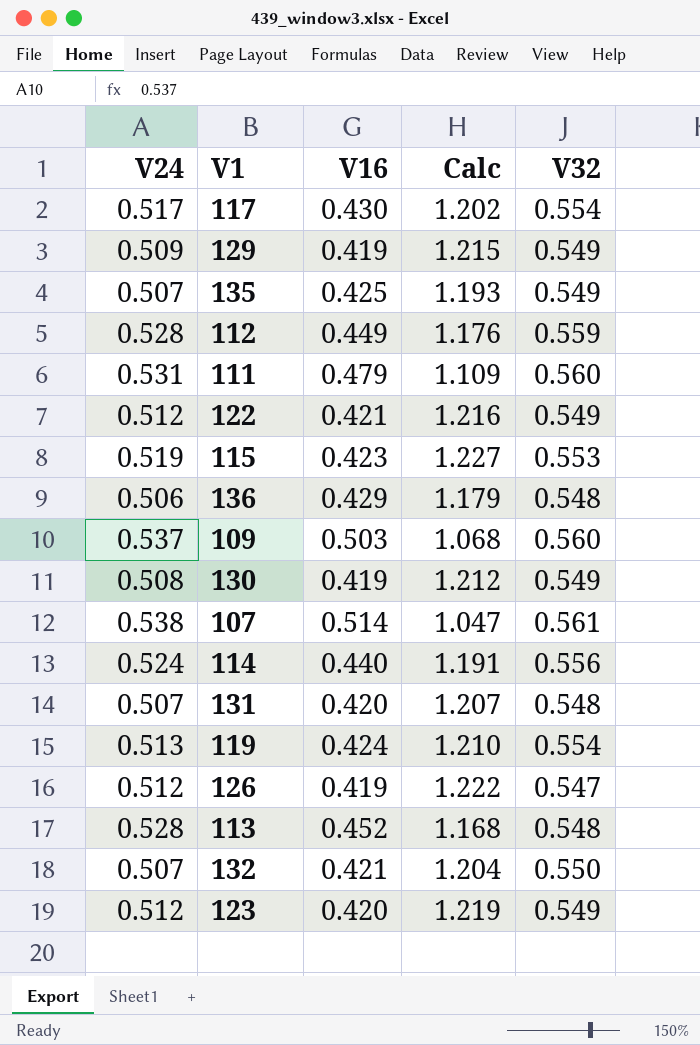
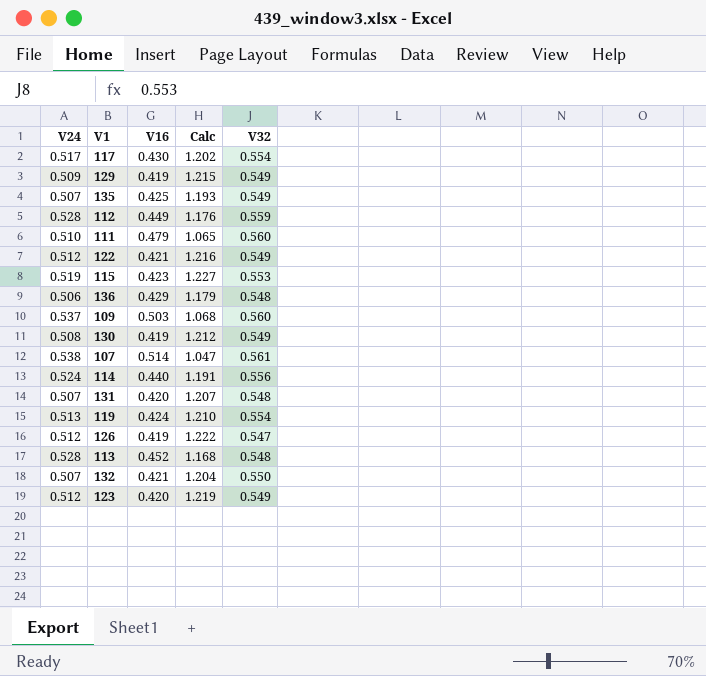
111 | V24: 0.531 -> 0.510
111 | Calc: 1.109 -> 1.065

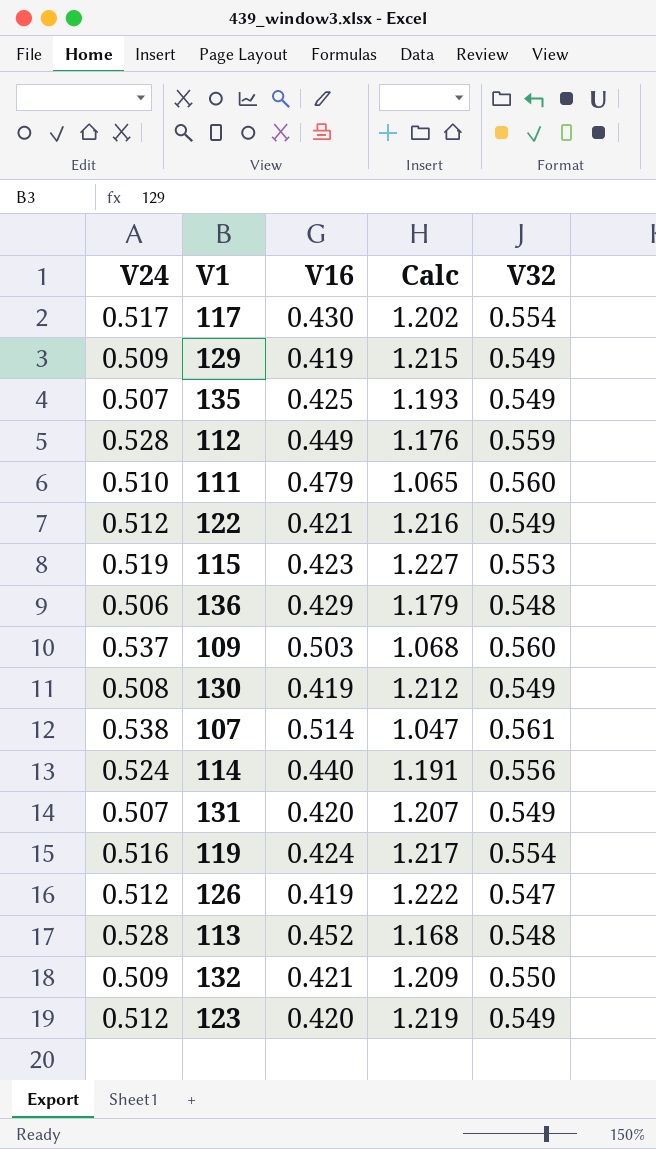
131 | V32: 0.548 -> 0.549
119 | V24: 0.513 -> 0.516
119 | Calc: 1.210 -> 1.217
132 | V24: 0.507 -> 0.509
132 | Calc: 1.204 -> 1.209

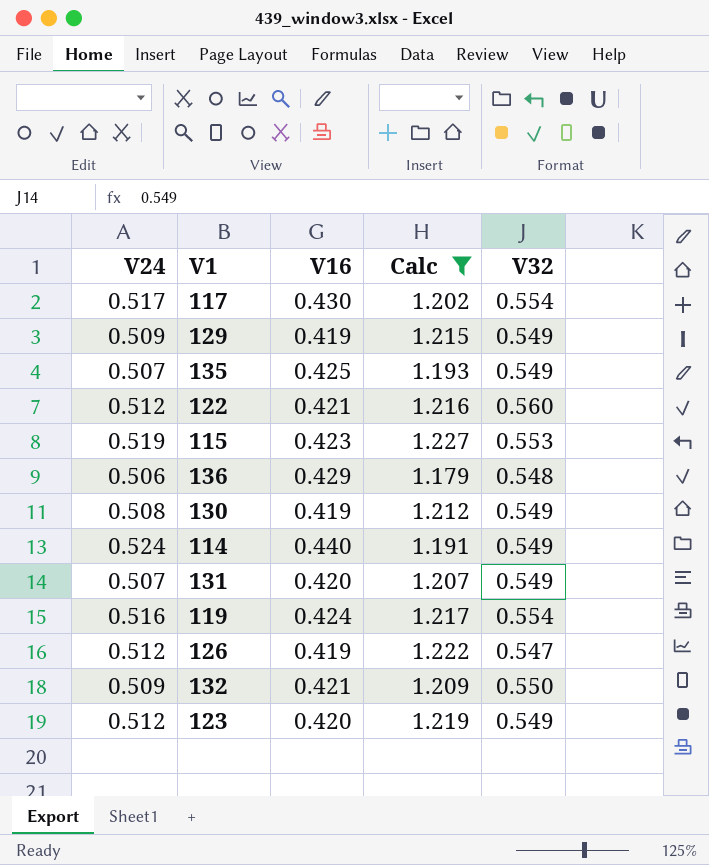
filter: none -> Calc >= 1.179
122 | V32: 0.549 -> 0.560
114 | V32: 0.556 -> 0.549

